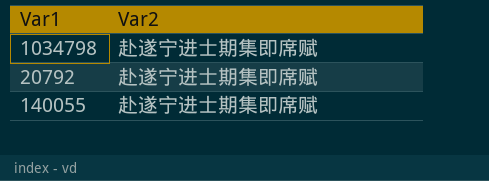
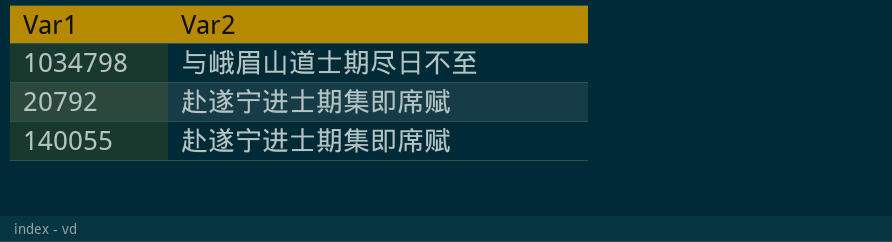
1034798 | Var2: 赴遂宁进士期集即席赋 -> 与峨眉山道士期尽日不至

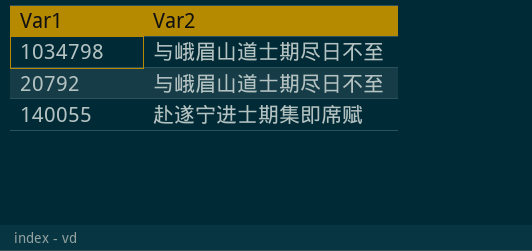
20792 | Var2: 赴遂宁进士期集即席赋 -> 与峨眉山道士期尽日不至

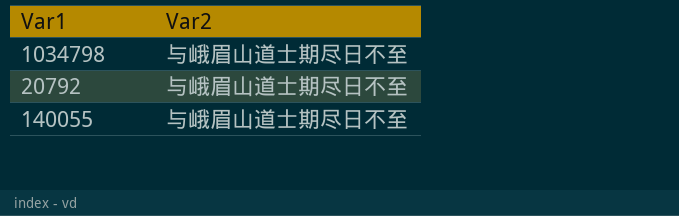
140055 | Var2: 赴遂宁进士期集即席赋 -> 与峨眉山道士期尽日不至

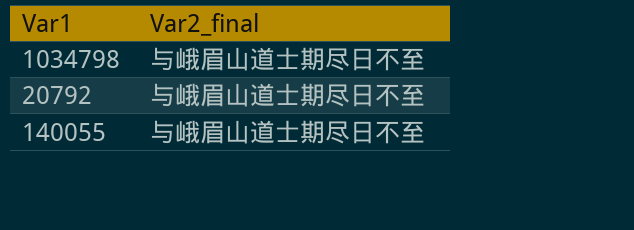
column name: Var2 -> Var2_final

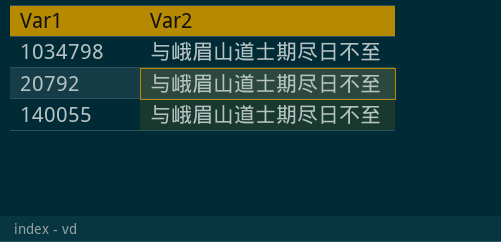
column name: Var2_final -> Var2

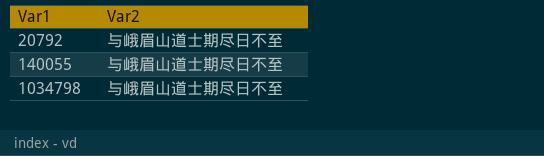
row order: none -> Var1 ascending

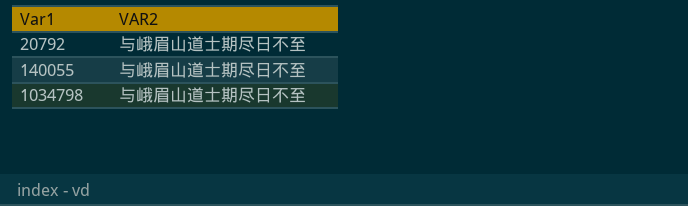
column name: Var2 -> VAR2

